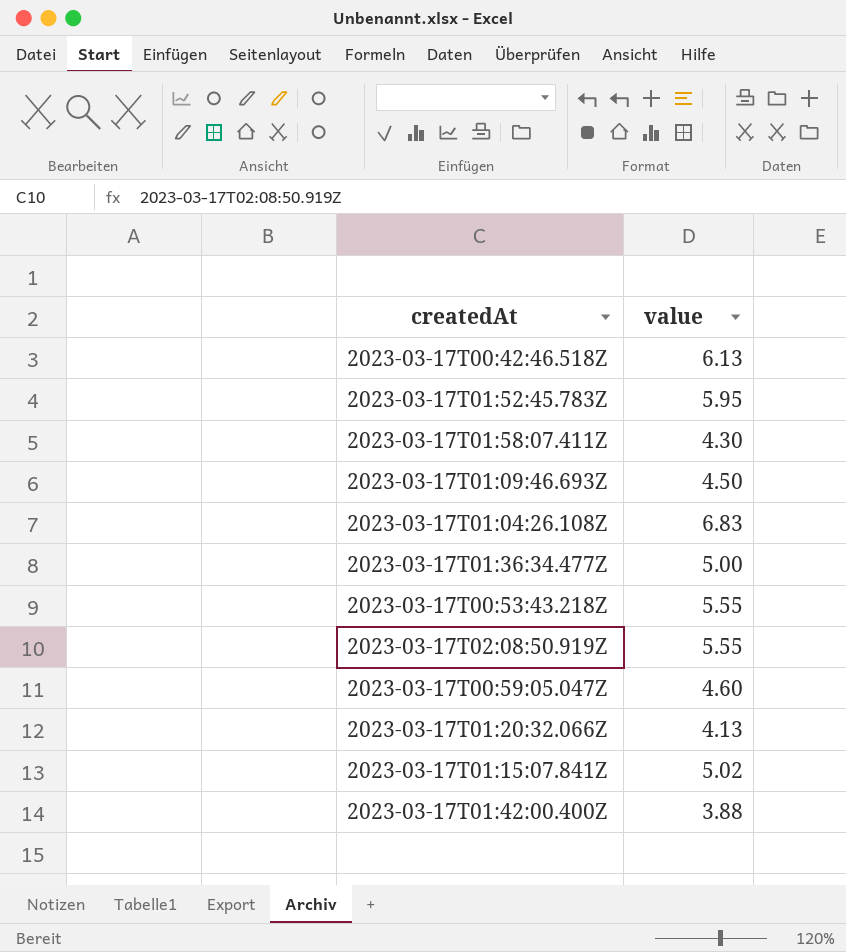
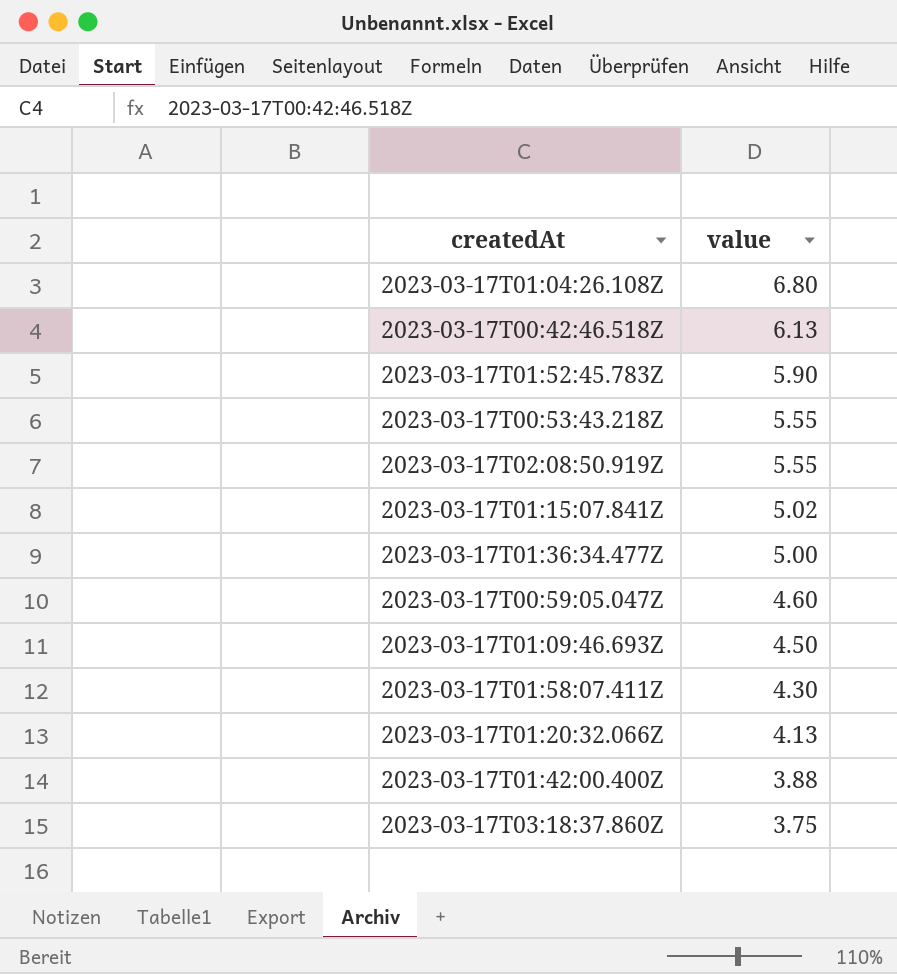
row order: none -> value descending
2023-03-17T01:04:26.108Z | value: 6.83 -> 6.80
2023-03-17T01:52:45.783Z | value: 5.95 -> 5.90
row 2023-03-17T03:18:37.860Z: none -> 3.75

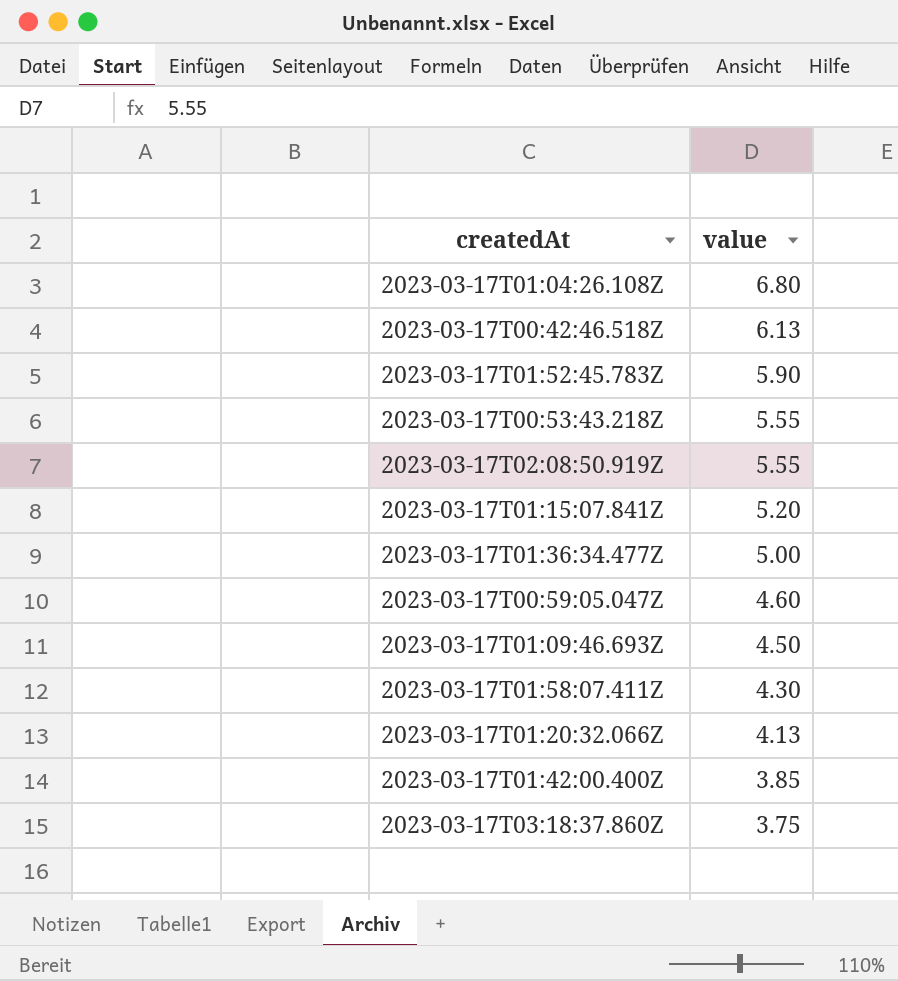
2023-03-17T01:15:07.841Z | value: 5.02 -> 5.20
2023-03-17T01:42:00.400Z | value: 3.88 -> 3.85

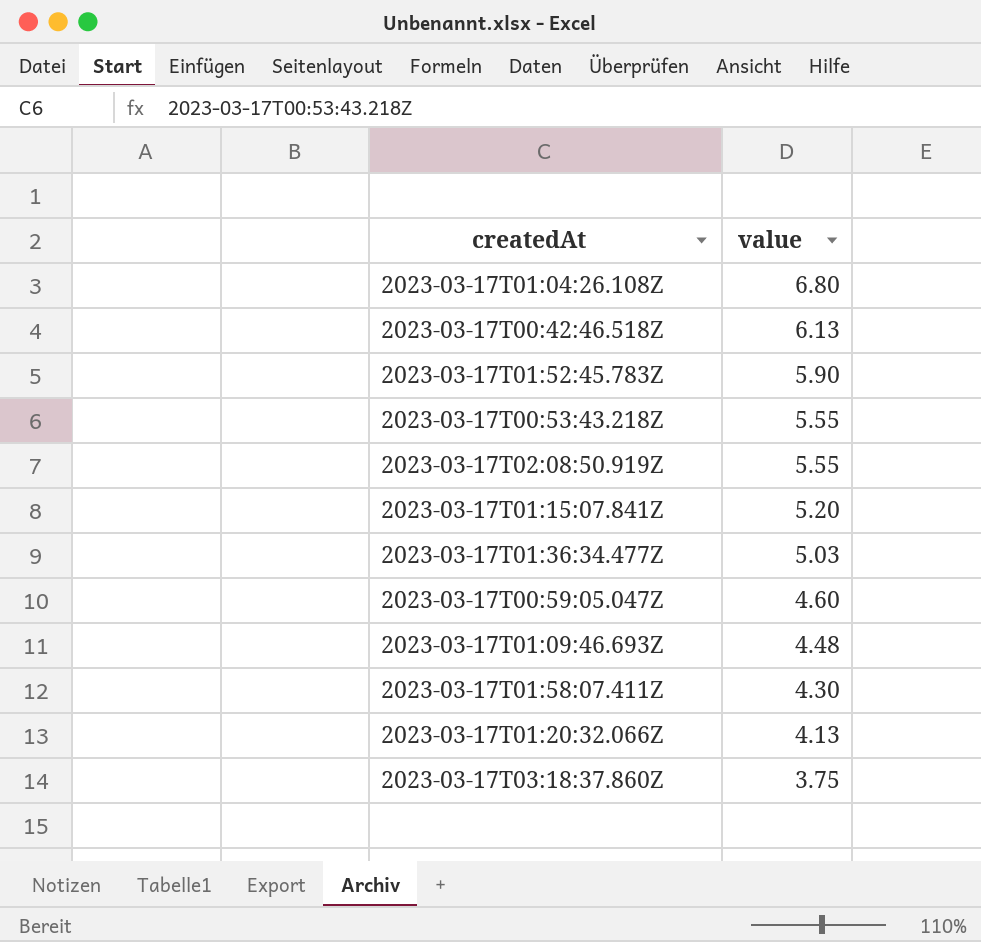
row 2023-03-17T01:42:00.400Z: 3.85 -> none
2023-03-17T01:36:34.477Z | value: 5.00 -> 5.03
2023-03-17T01:09:46.693Z | value: 4.50 -> 4.48

